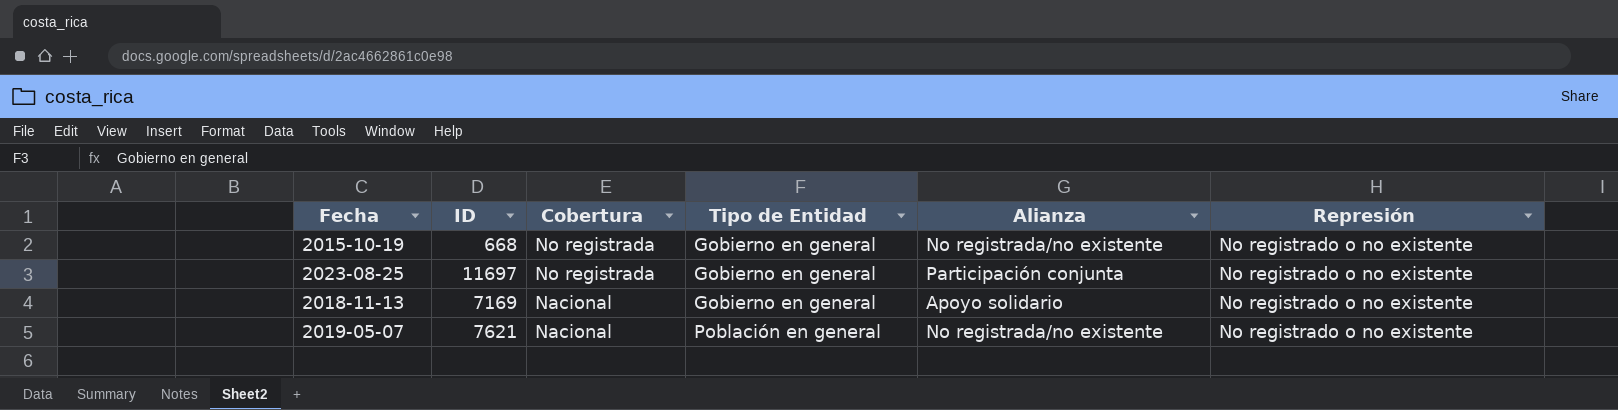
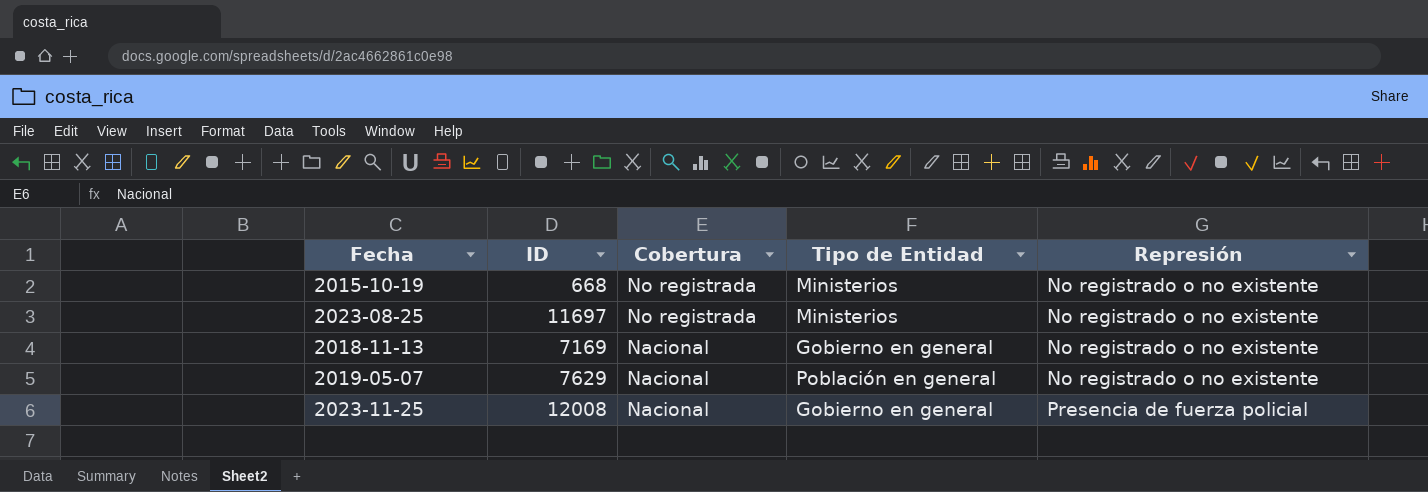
column Alianza | position: 5 -> none
2015-10-19 | Tipo de Entidad: Gobierno en general -> Ministerios
2023-08-25 | Tipo de Entidad: Gobierno en general -> Ministerios
2019-05-07 | ID: 7621 -> 7629
row 2023-11-25: none -> 12008 | Nacional | Gobierno en general | Presencia de fuerza policial

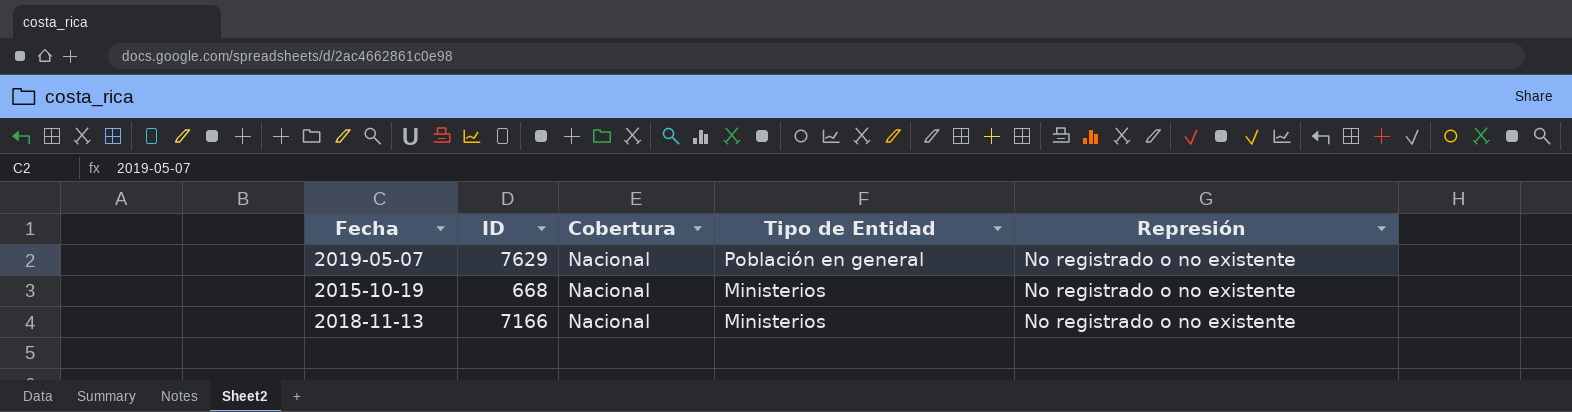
row order: Cobertura descending -> Tipo de Entidad descending
row 2023-08-25: 11697 | No registrada | Ministerios | No registrado o no existente -> none
row 2023-11-25: 12008 | Nacional | Gobierno en general | Presencia de fuerza policial -> none
2015-10-19 | Cobertura: No registrada -> Nacional
2018-11-13 | ID: 7169 -> 7166
2018-11-13 | Tipo de Entidad: Gobierno en general -> Ministerios

